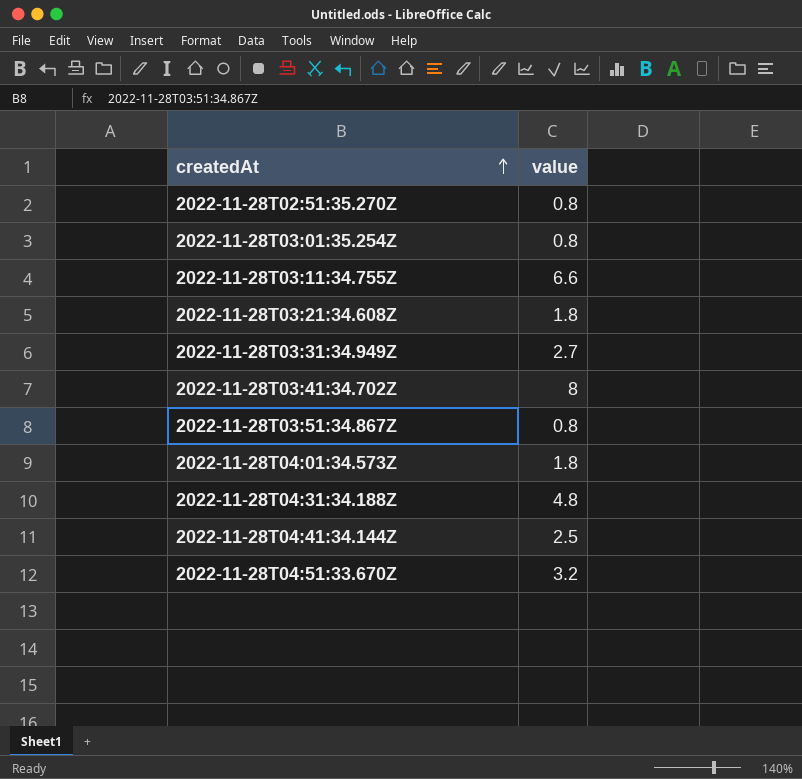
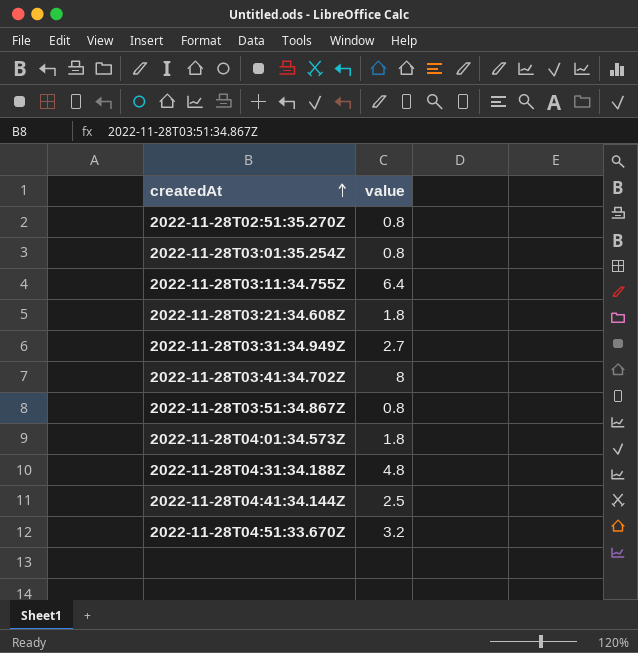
2022-11-28T03:11:34.755Z | value: 6.6 -> 6.4

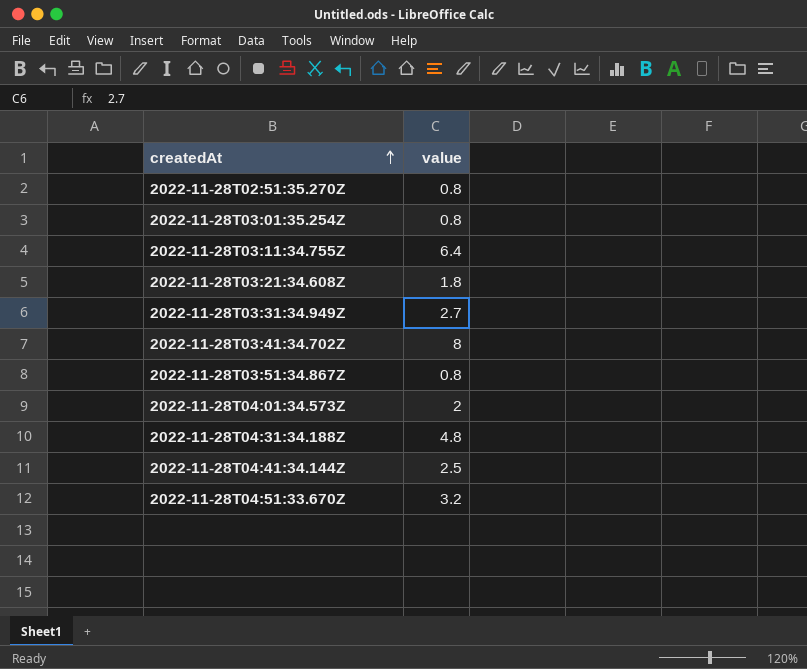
2022-11-28T04:01:34.573Z | value: 1.8 -> 2

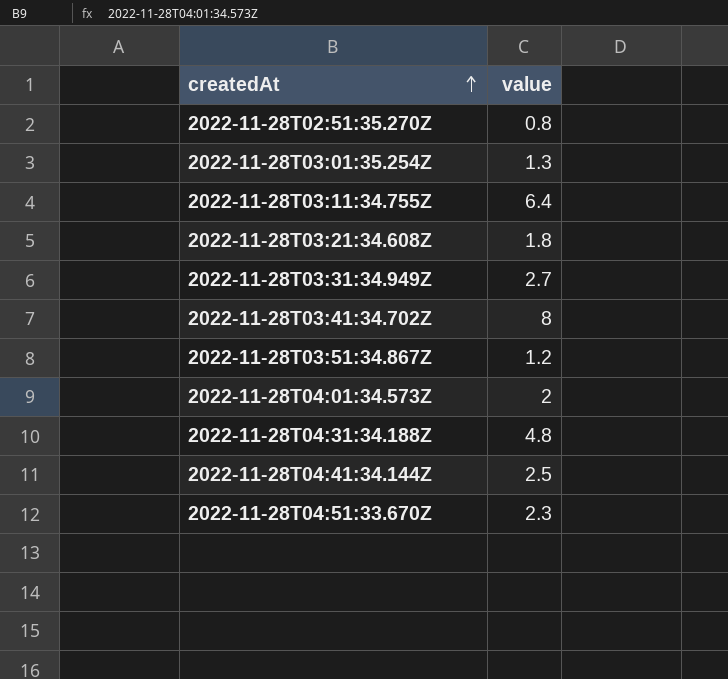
2022-11-28T03:01:35.254Z | value: 0.8 -> 1.3
2022-11-28T03:51:34.867Z | value: 0.8 -> 1.2
2022-11-28T04:51:33.670Z | value: 3.2 -> 2.3

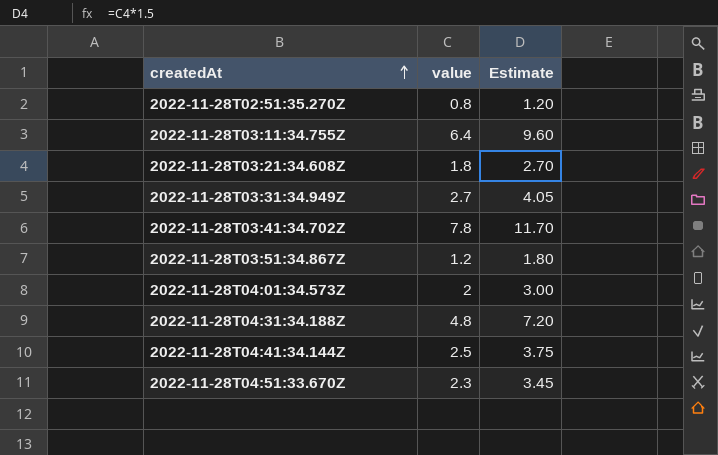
column Estimate | formula: none -> [value] * 1.5
row 2022-11-28T03:01:35.254Z: 1.3 -> none
2022-11-28T03:41:34.702Z | value: 8 -> 7.8

